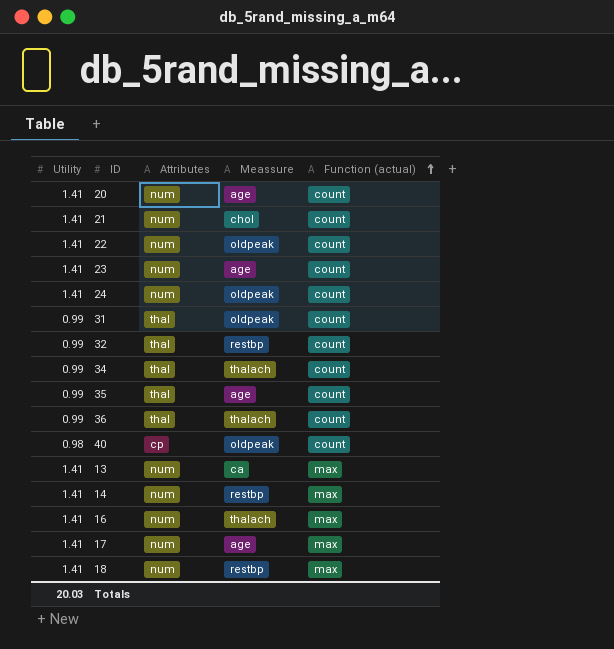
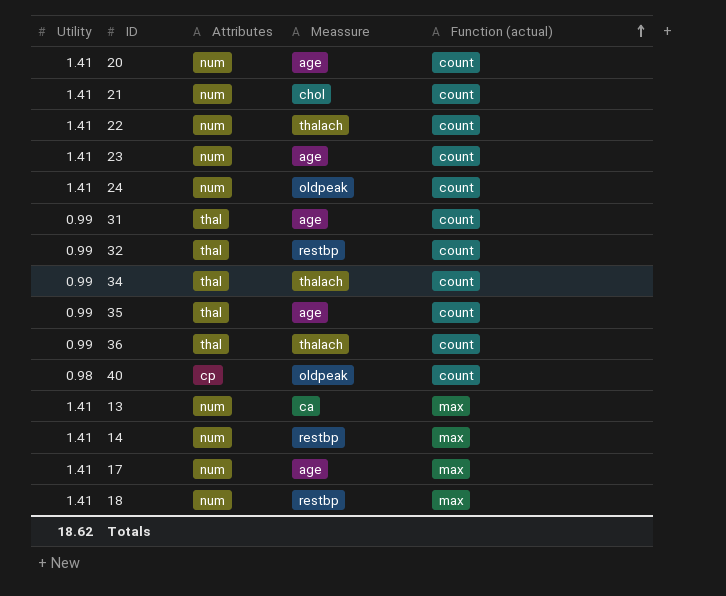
row 16: 1.41 | num | thalach | max -> none
22 | Meassure: oldpeak -> thalach
31 | Meassure: oldpeak -> age
Totals | Utility: 20.03 -> 18.62

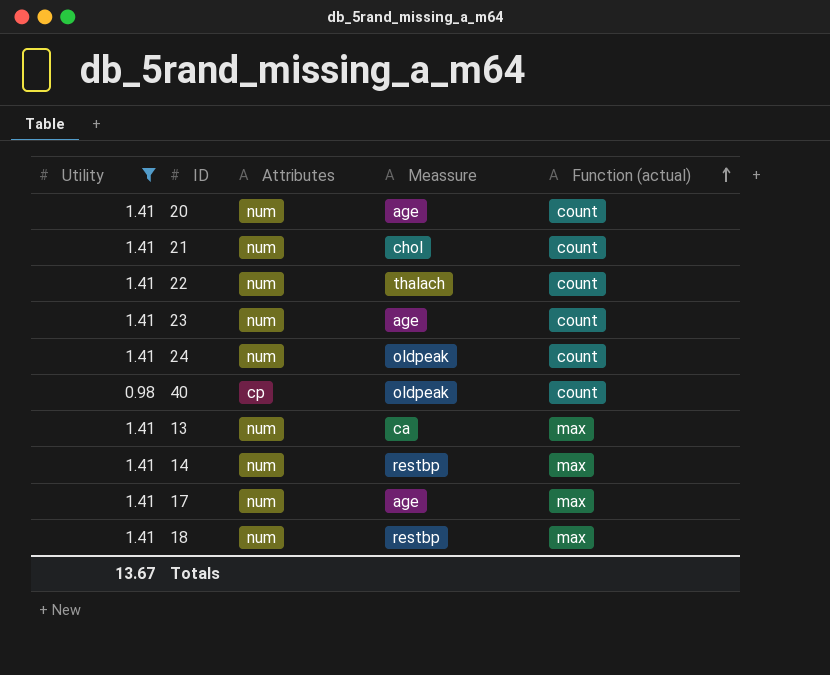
filter: none -> Utility != 0.99
Totals | Utility: 18.62 -> 13.67

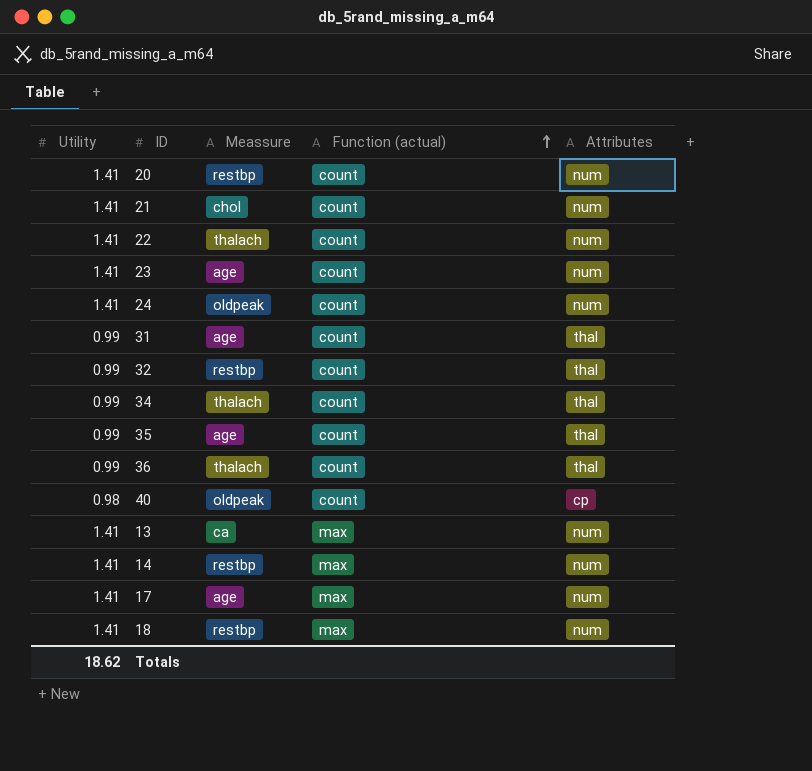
filter: Utility != 0.99 -> none
column Attributes | position: 3 -> 5
20 | Meassure: age -> restbp
Totals | Utility: 13.67 -> 18.62

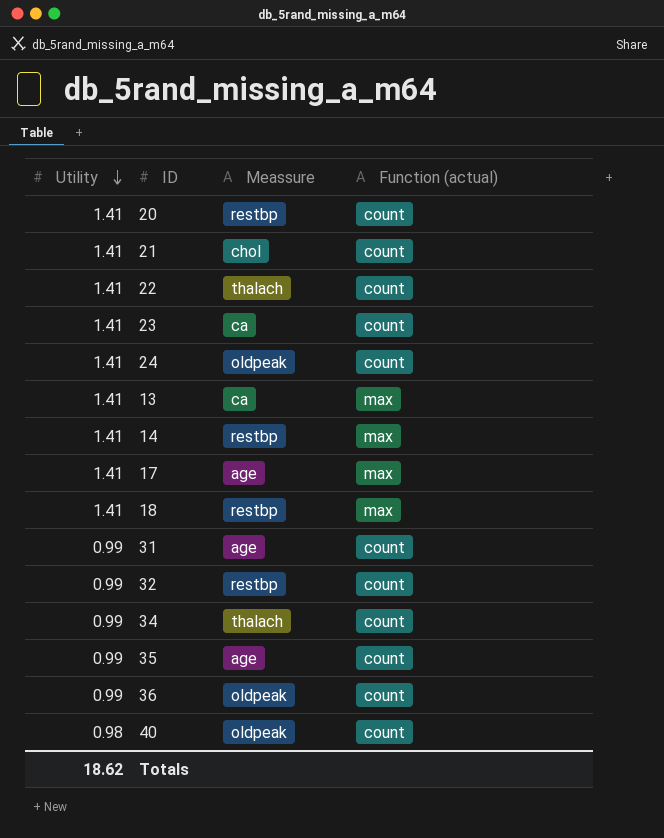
row order: Function (actual) ascending -> Utility descending
column Attributes | position: 5 -> none
23 | Meassure: age -> ca
36 | Meassure: thalach -> oldpeak

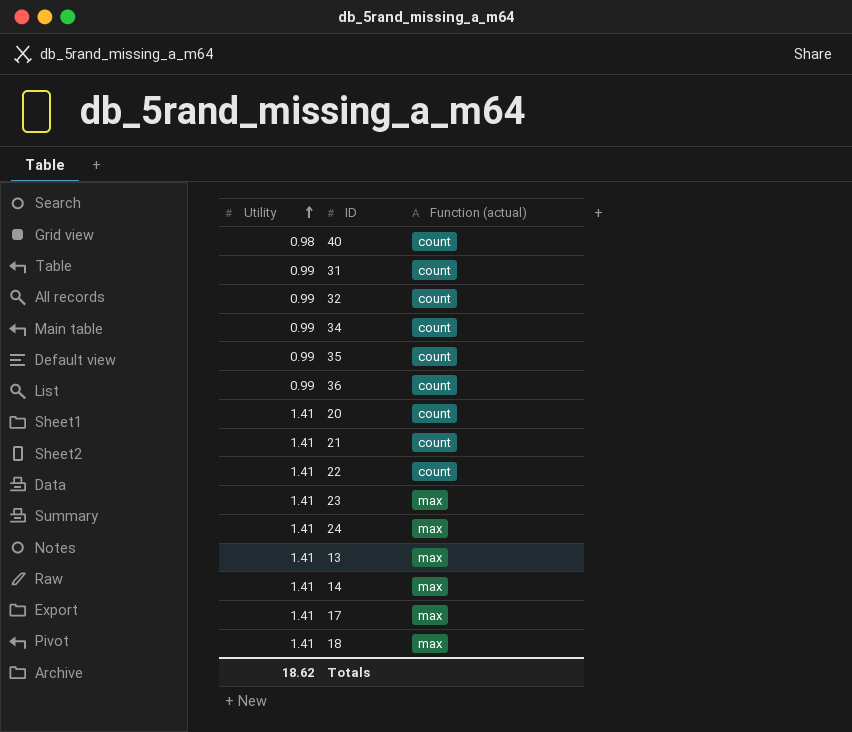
row order: Utility descending -> Utility ascending
column Meassure | position: 3 -> none
23 | Function (actual): count -> max
24 | Function (actual): count -> max

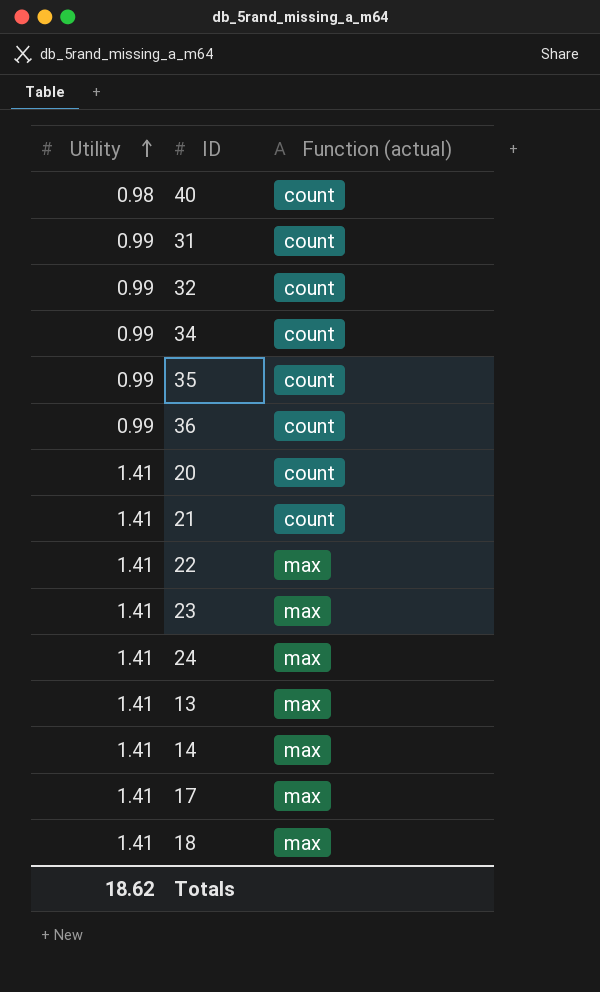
22 | Function (actual): count -> max

